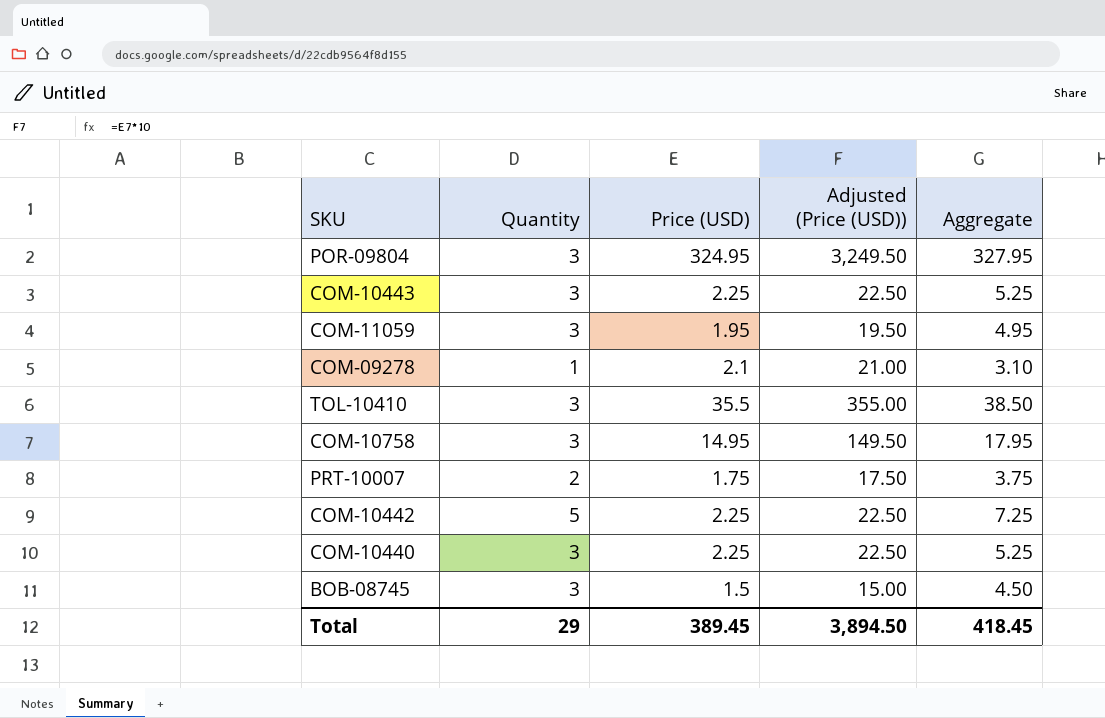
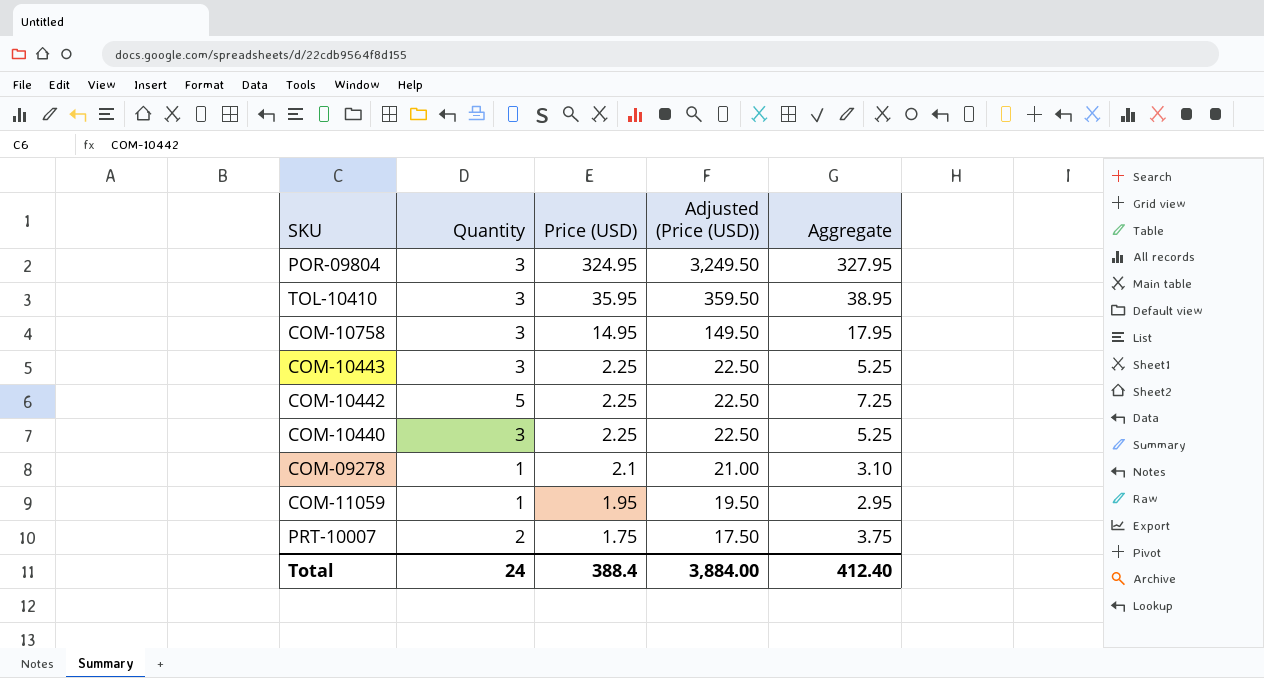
row order: none -> Price (USD) descending
row BOB-08745: 3 | 1.5 | 15.00 | 4.50 -> none
TOL-10410 | Price (USD): 35.5 -> 35.95
TOL-10410 | Adjusted (Price (USD)): 355.00 -> 359.50
TOL-10410 | Aggregate: 38.50 -> 38.95
COM-11059 | Quantity: 3 -> 1
COM-11059 | Aggregate: 4.95 -> 2.95
Total | Quantity: 29 -> 24
Total | Price (USD): 389.45 -> 388.4
Total | Adjusted (Price (USD)): 3,894.50 -> 3,884.00
Total | Aggregate: 418.45 -> 412.40

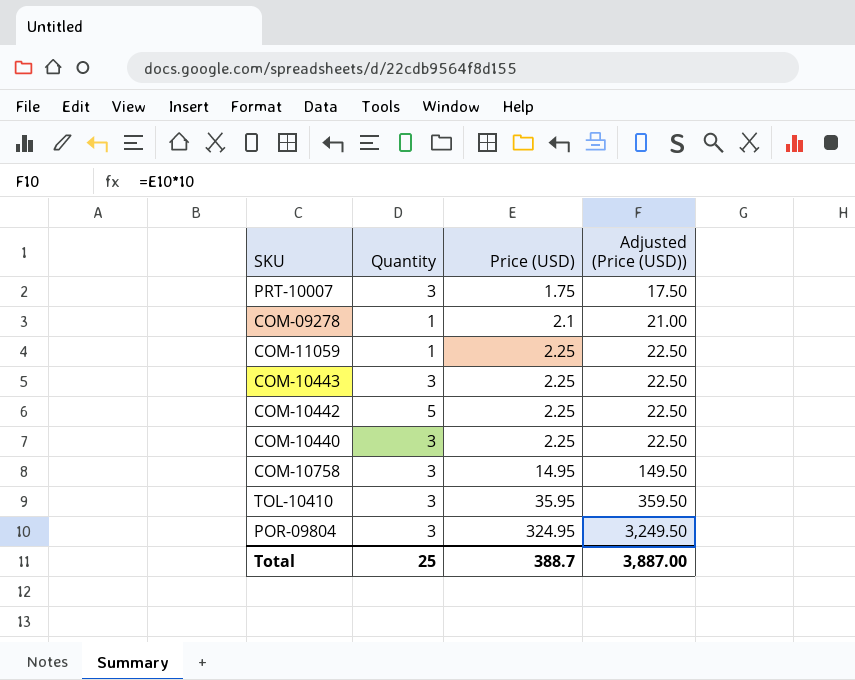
row order: Price (USD) descending -> Price (USD) ascending
column Aggregate | formula: [Quantity] + [Price (USD)] -> none
PRT-10007 | Quantity: 2 -> 3
COM-11059 | Price (USD): 1.95 -> 2.25
COM-11059 | Adjusted (Price (USD)): 19.50 -> 22.50
Total | Quantity: 24 -> 25
Total | Price (USD): 388.4 -> 388.7
Total | Adjusted (Price (USD)): 3,884.00 -> 3,887.00

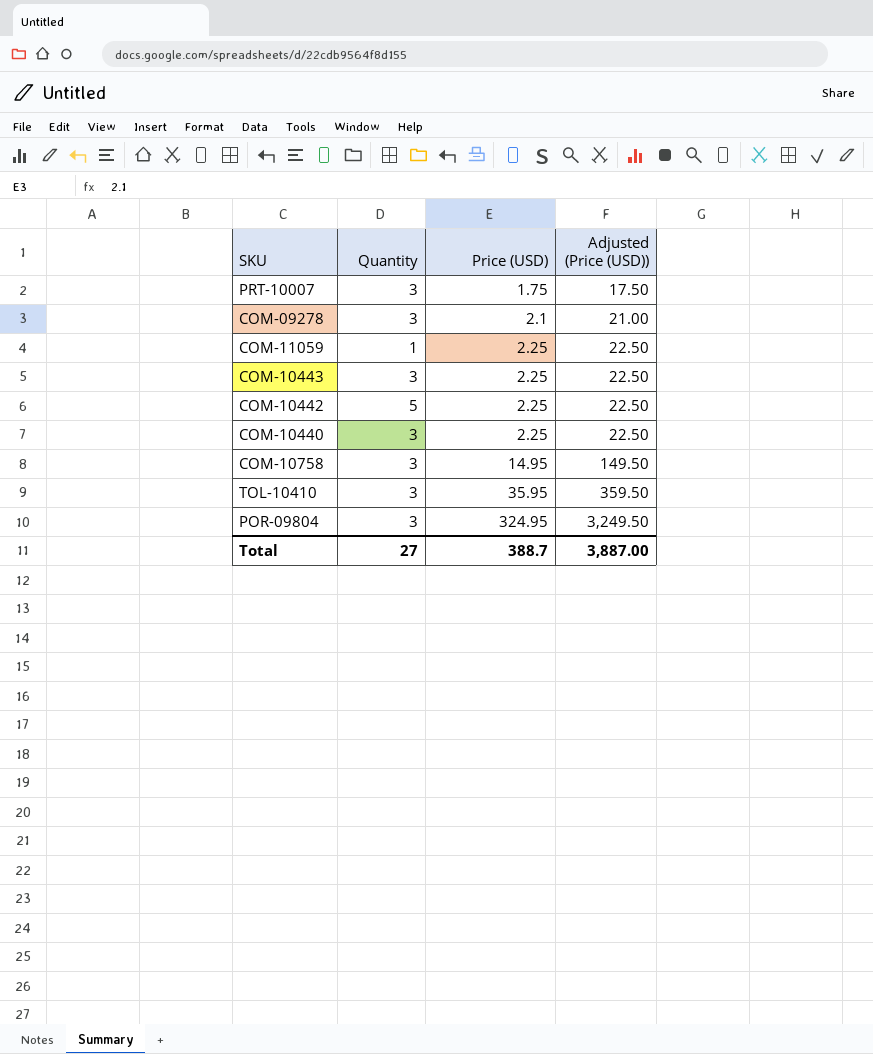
COM-09278 | Quantity: 1 -> 3
Total | Quantity: 25 -> 27

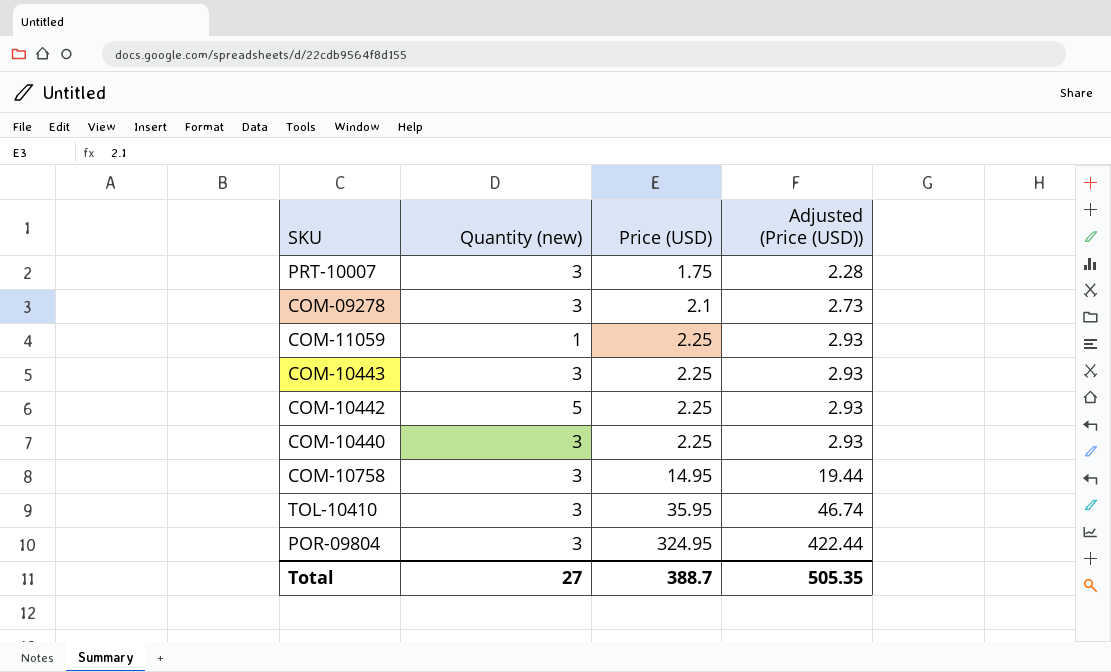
column name: Quantity -> Quantity (new)
column Adjusted (Price (USD)) | formula: [Price (USD)] * 10 -> [Price (USD)] * 1.3
Total | Adjusted (Price (USD)): 3,887.00 -> 505.35

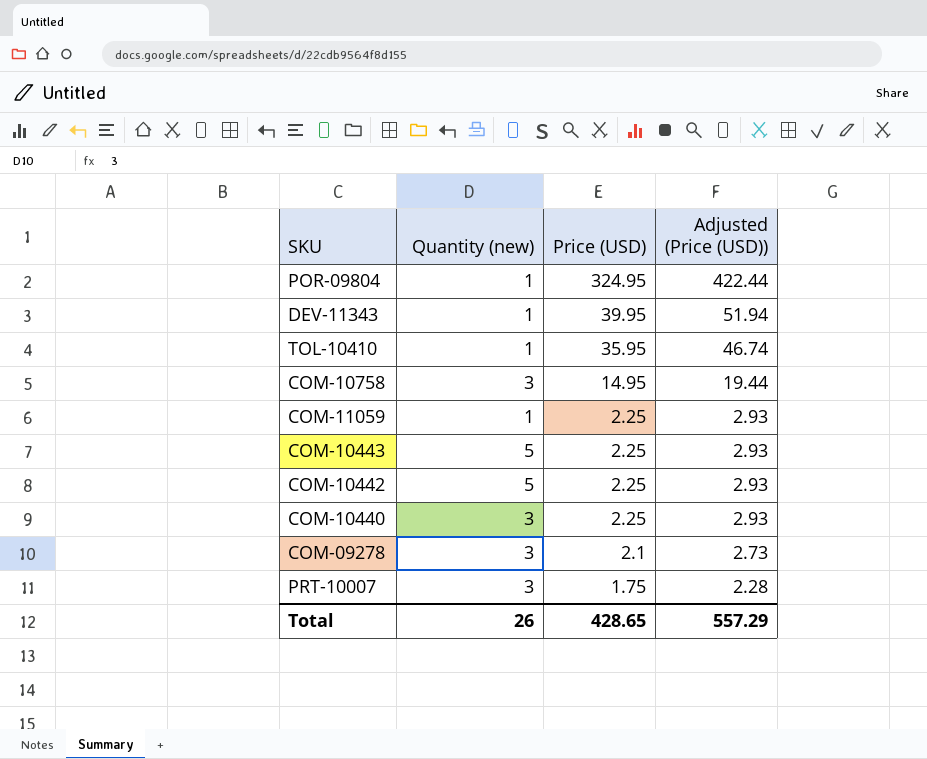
row order: Price (USD) ascending -> Price (USD) descending
POR-09804 | Quantity (new): 3 -> 1
row DEV-11343: none -> 1 | 39.95 | 51.94
TOL-10410 | Quantity (new): 3 -> 1
COM-10443 | Quantity (new): 3 -> 5
Total | Quantity (new): 27 -> 26
Total | Price (USD): 388.7 -> 428.65
Total | Adjusted (Price (USD)): 505.35 -> 557.29

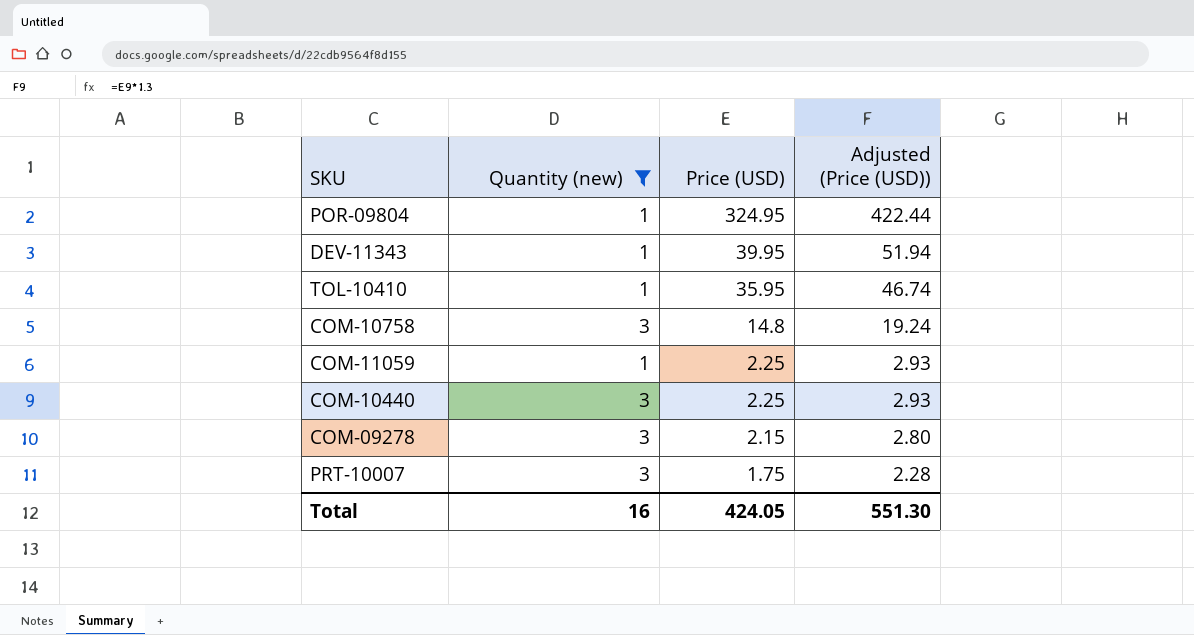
filter: none -> Quantity (new) != 5
COM-10758 | Price (USD): 14.95 -> 14.8
COM-10758 | Adjusted (Price (USD)): 19.44 -> 19.24
COM-09278 | Price (USD): 2.1 -> 2.15
COM-09278 | Adjusted (Price (USD)): 2.73 -> 2.80
Total | Quantity (new): 26 -> 16
Total | Price (USD): 428.65 -> 424.05
Total | Adjusted (Price (USD)): 557.29 -> 551.30

